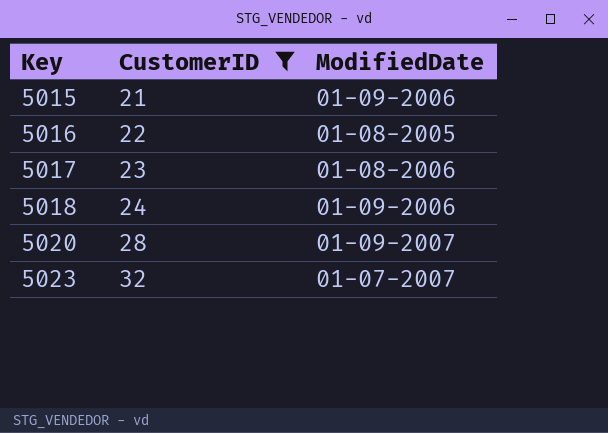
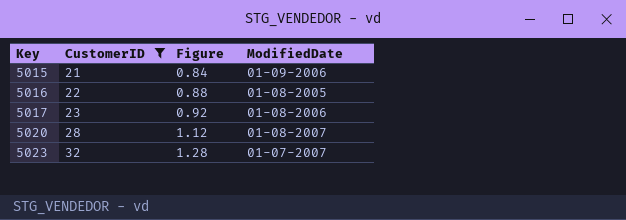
column Figure | formula: none -> [CustomerID] * 0.04
row 5018: 24 | 01-09-2006 -> none
5020 | ModifiedDate: 01-09-2007 -> 01-08-2007

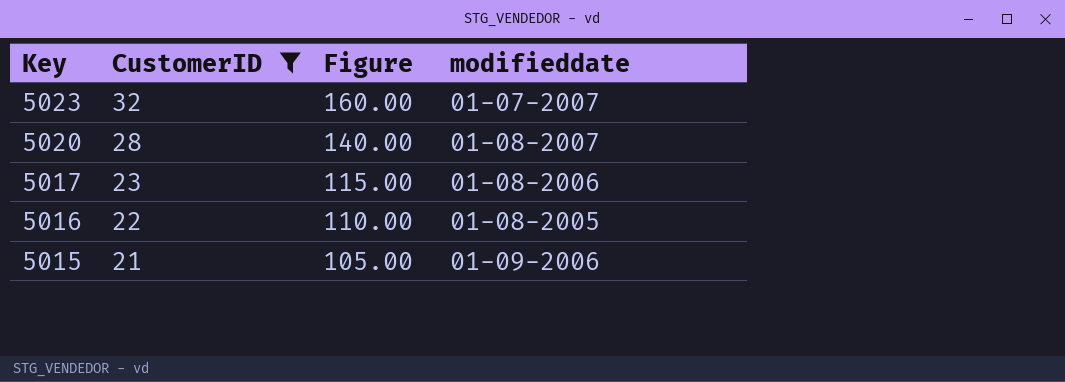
row order: Key ascending -> Key descending
column Figure | formula: [CustomerID] * 0.04 -> [CustomerID] * 5
column name: ModifiedDate -> modifieddate

